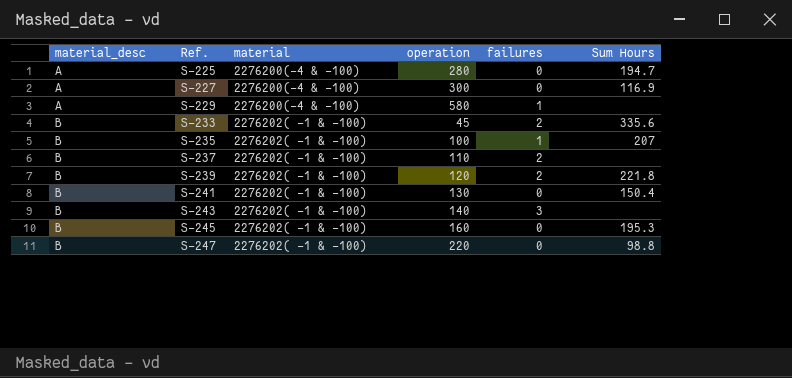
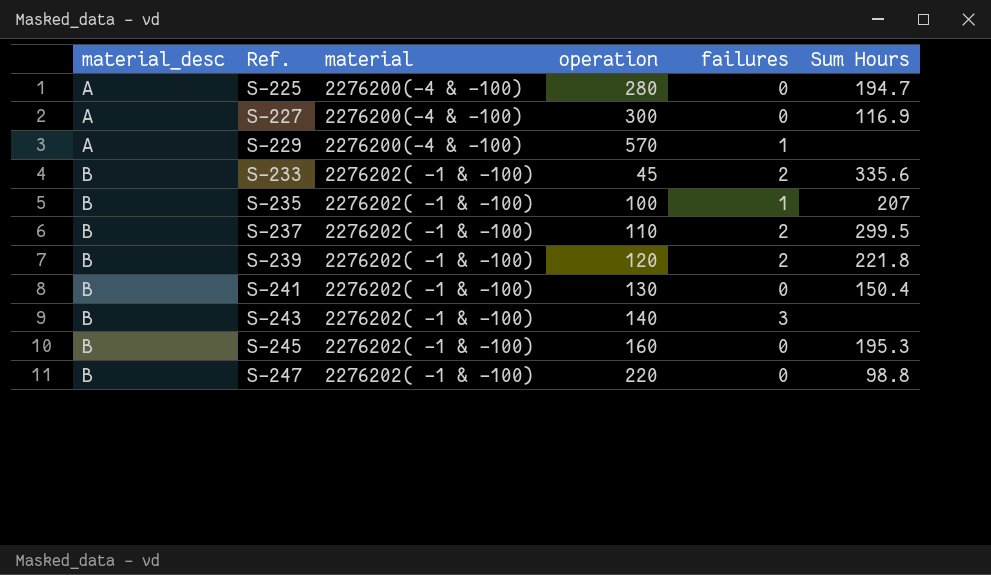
S-229 | operation: 580 -> 570
S-237 | Sum Hours: none -> 299.5

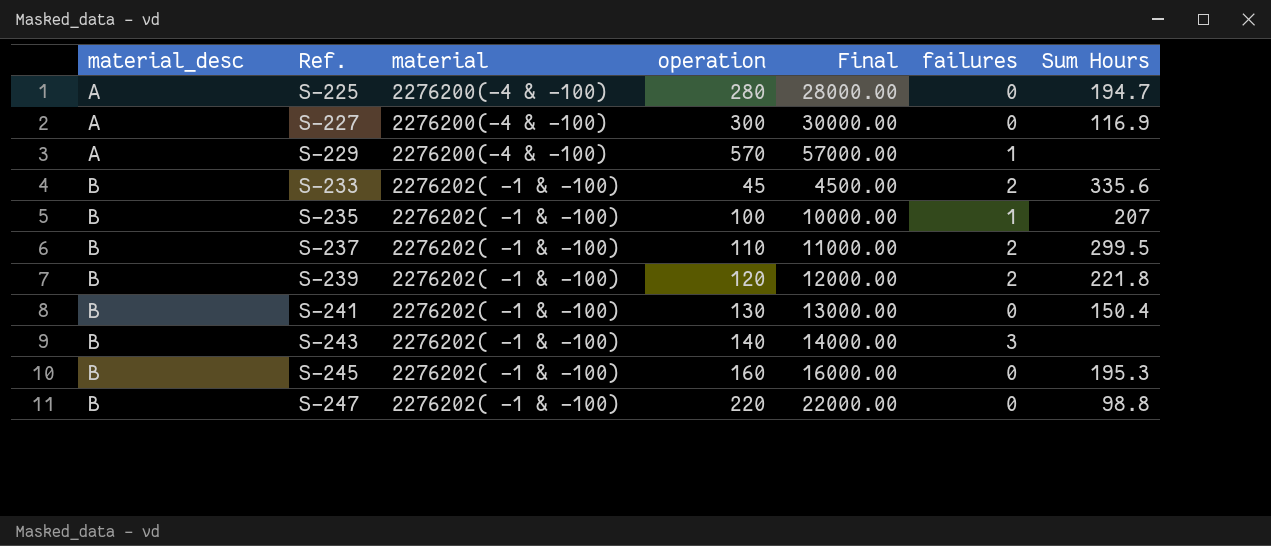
column Final | formula: none -> [operation] * 100

